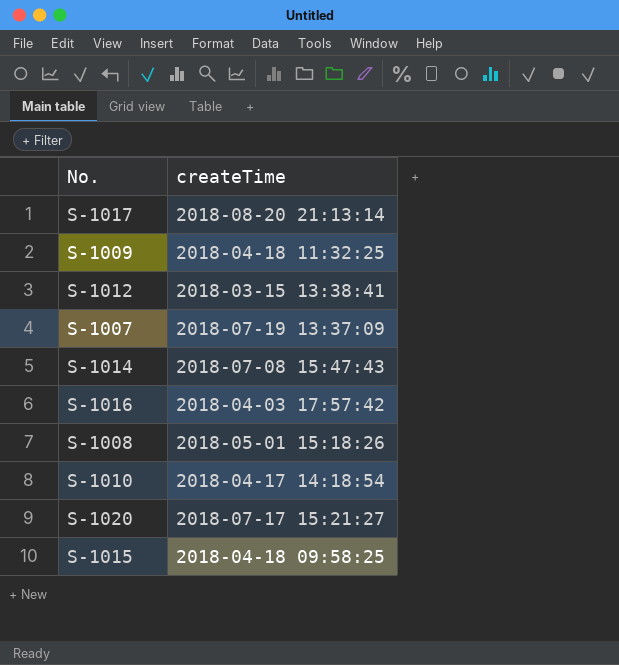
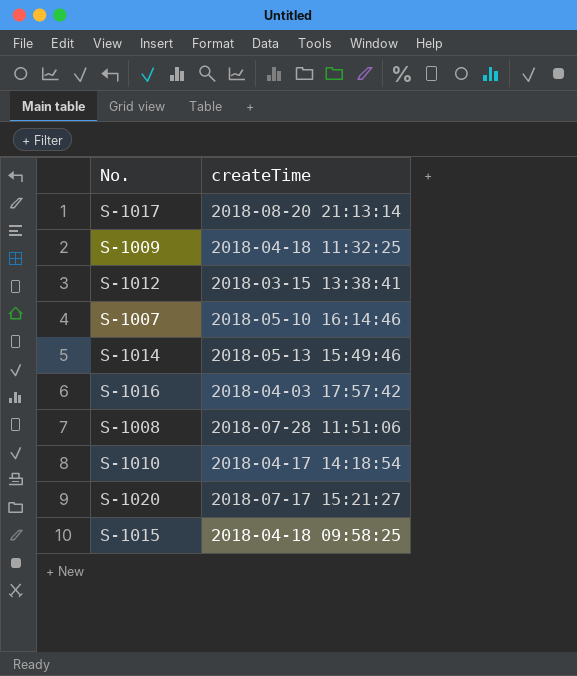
S-1007 | createTime: 2018-07-19 13:37:09 -> 2018-05-10 16:14:46
S-1014 | createTime: 2018-07-08 15:47:43 -> 2018-05-13 15:49:46
S-1008 | createTime: 2018-05-01 15:18:26 -> 2018-07-28 11:51:06

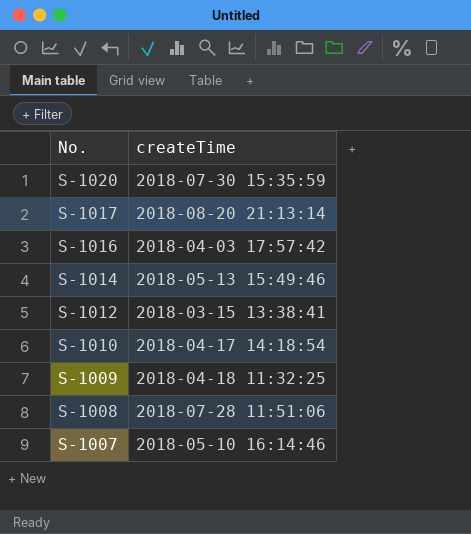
row order: none -> No. descending
row S-1015: 2018-04-18 09:58:25 -> none
S-1020 | createTime: 2018-07-17 15:21:27 -> 2018-07-30 15:35:59

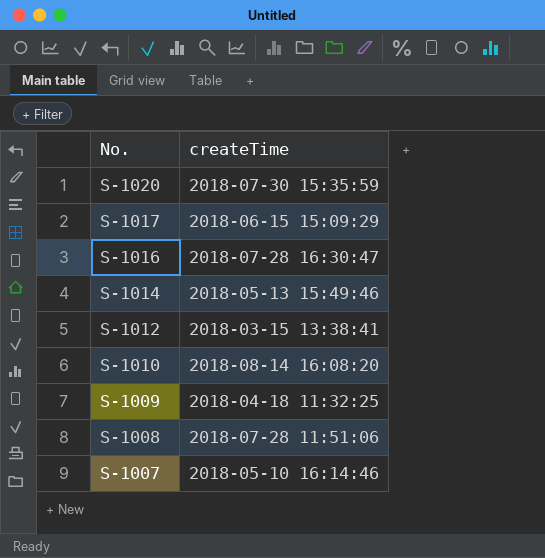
S-1017 | createTime: 2018-08-20 21:13:14 -> 2018-06-15 15:09:29
S-1016 | createTime: 2018-04-03 17:57:42 -> 2018-07-28 16:30:47
S-1010 | createTime: 2018-04-17 14:18:54 -> 2018-08-14 16:08:20

